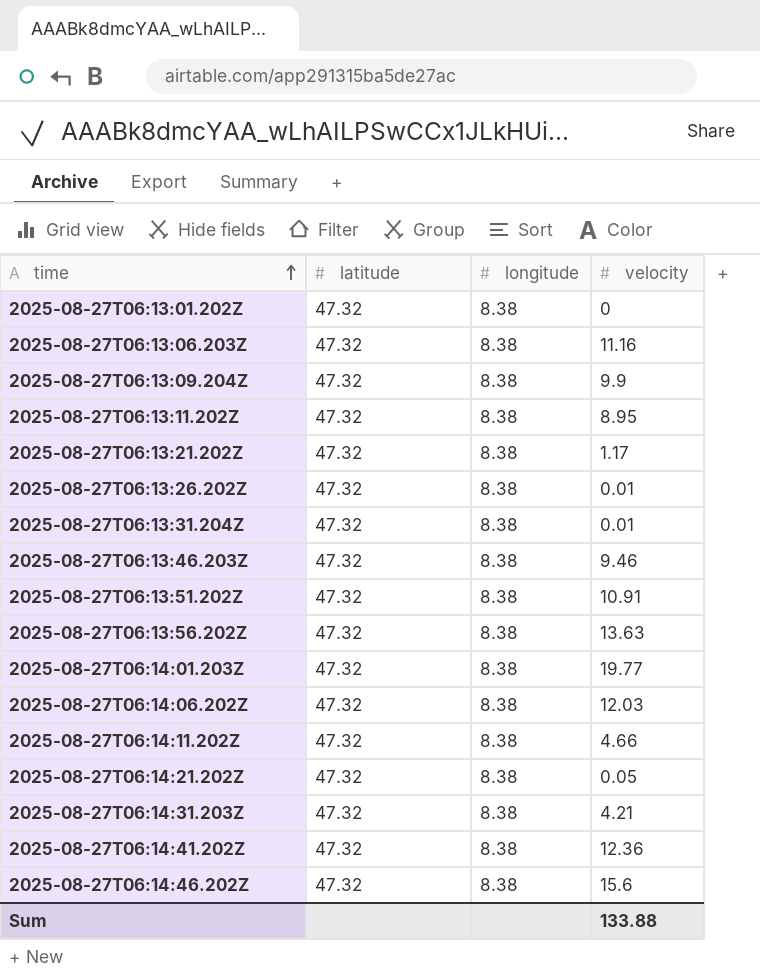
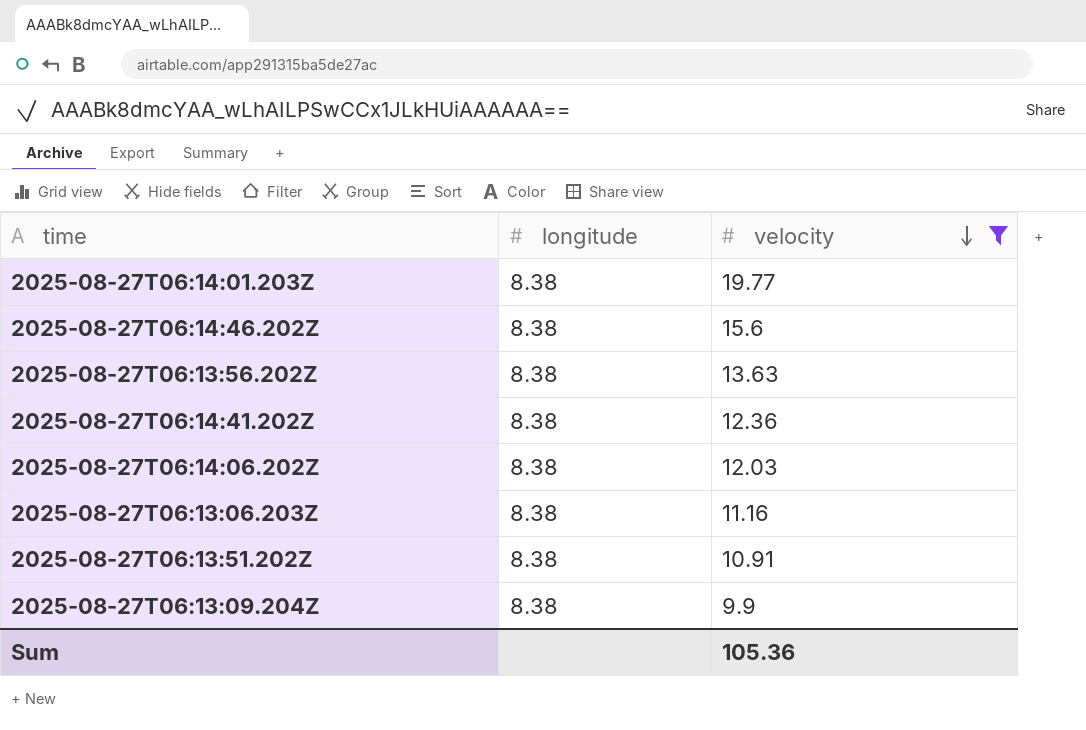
filter: none -> velocity >= 9.9
row order: time ascending -> velocity descending
column latitude | position: 2 -> none
Sum | velocity: 133.88 -> 105.36

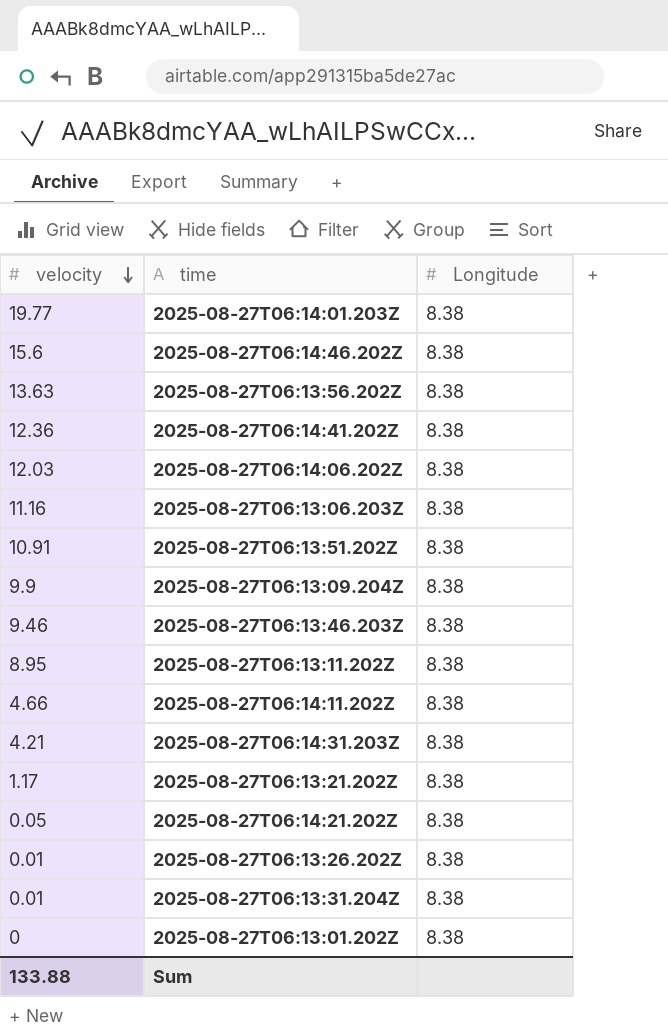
filter: velocity >= 9.9 -> none
column velocity | position: 3 -> 1
column name: longitude -> Longitude
Sum | velocity: 105.36 -> 133.88

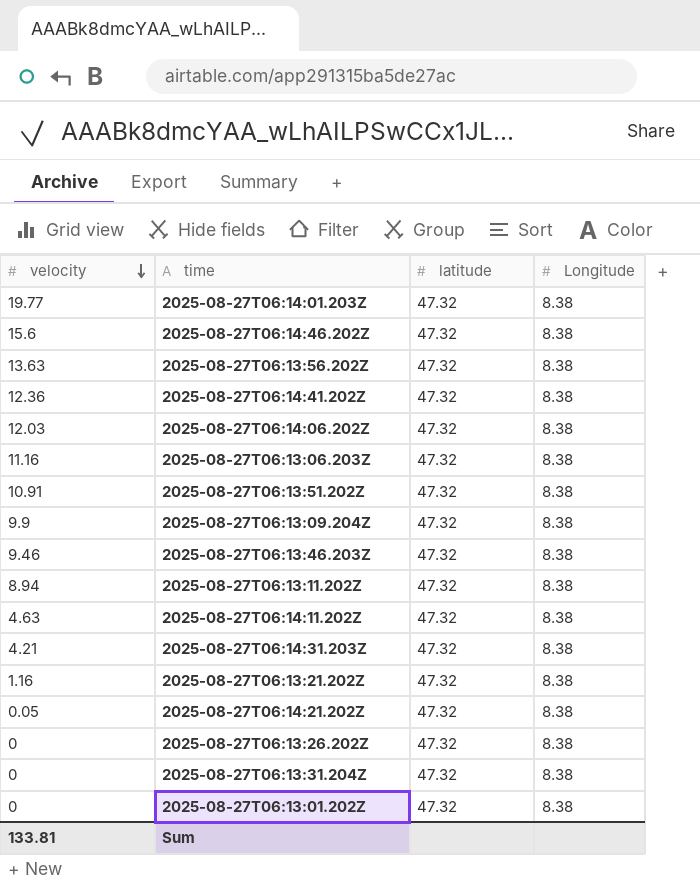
column latitude | position: none -> 3
2025-08-27T06:13:11.202Z | velocity: 8.95 -> 8.94
2025-08-27T06:14:11.202Z | velocity: 4.66 -> 4.63
2025-08-27T06:13:21.202Z | velocity: 1.17 -> 1.16
2025-08-27T06:13:26.202Z | velocity: 0.01 -> 0
2025-08-27T06:13:31.204Z | velocity: 0.01 -> 0
Sum | velocity: 133.88 -> 133.81

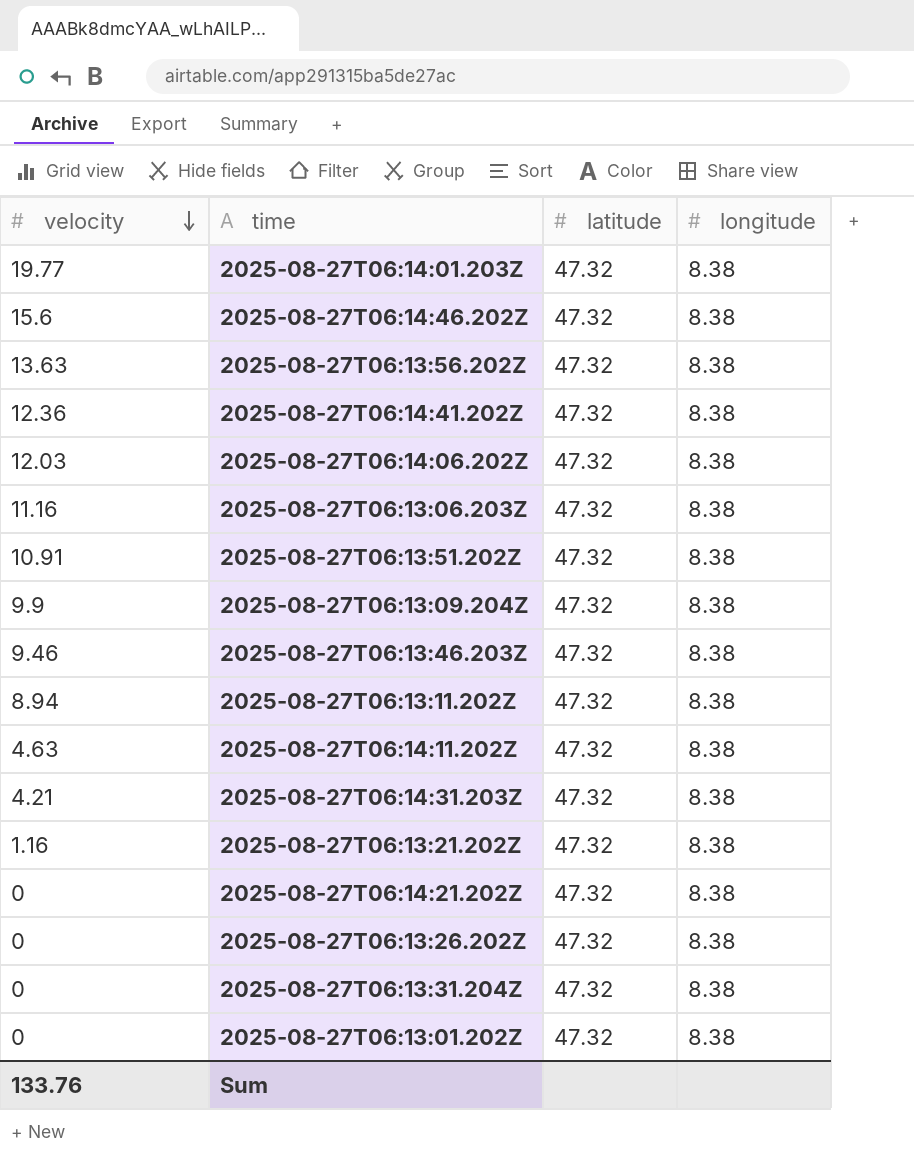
column name: Longitude -> longitude
2025-08-27T06:14:21.202Z | velocity: 0.05 -> 0
Sum | velocity: 133.81 -> 133.76

